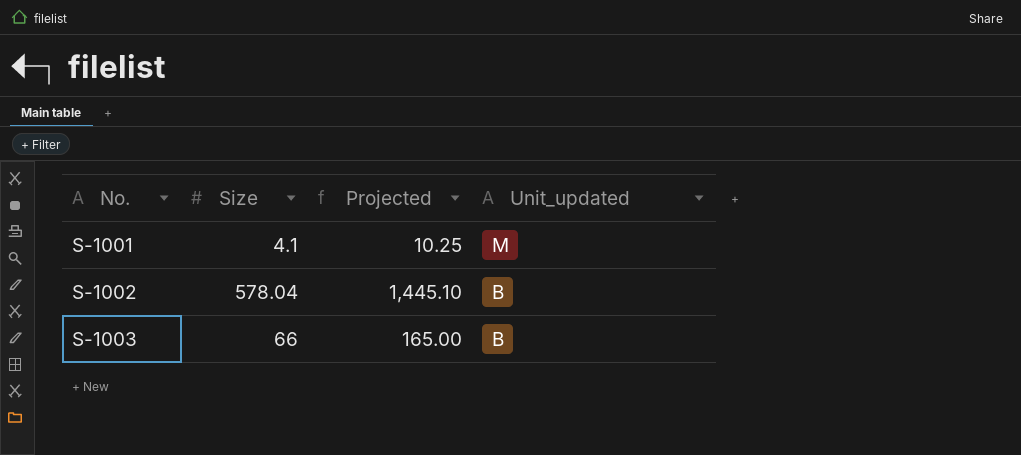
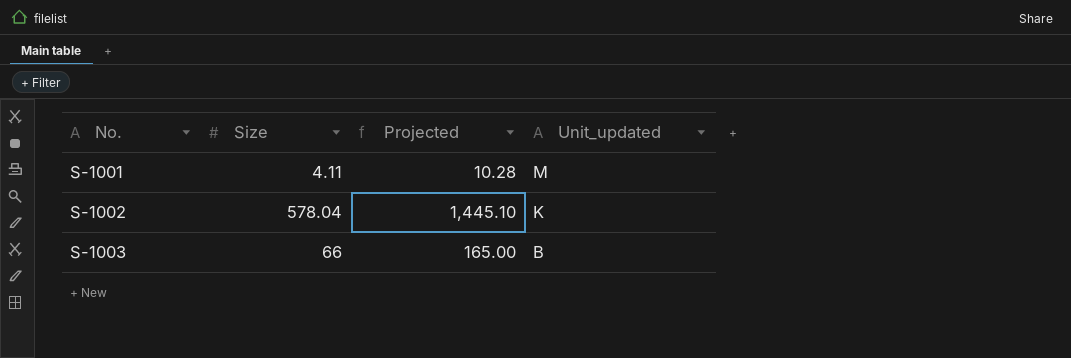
S-1001 | Size: 4.1 -> 4.11
S-1001 | Projected: 10.25 -> 10.28
S-1002 | Unit_updated: B -> K

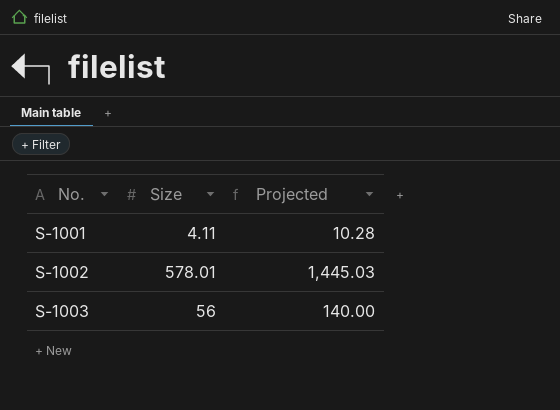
column Unit_updated | position: 4 -> none
S-1002 | Size: 578.04 -> 578.01
S-1002 | Projected: 1,445.10 -> 1,445.03
S-1003 | Size: 66 -> 56
S-1003 | Projected: 165.00 -> 140.00

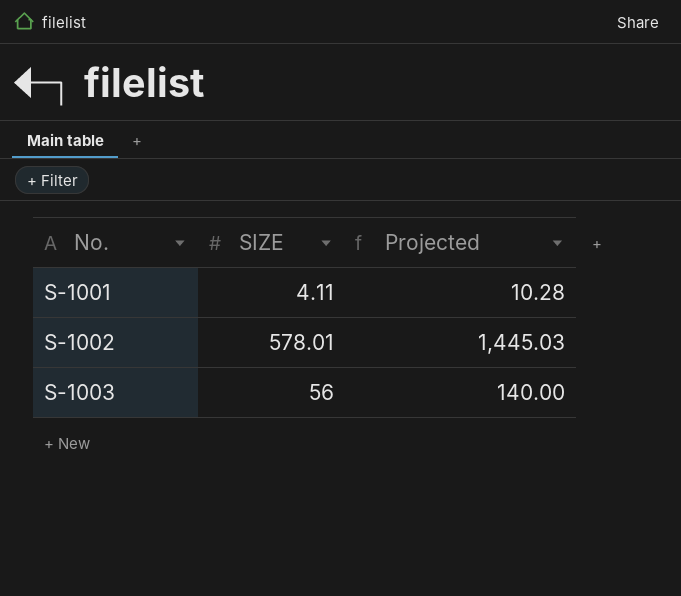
column name: Size -> SIZE

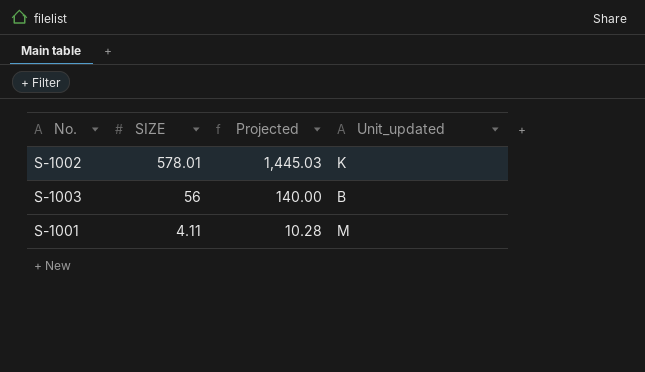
row order: No. ascending -> SIZE descending
column Unit_updated | position: none -> 4

